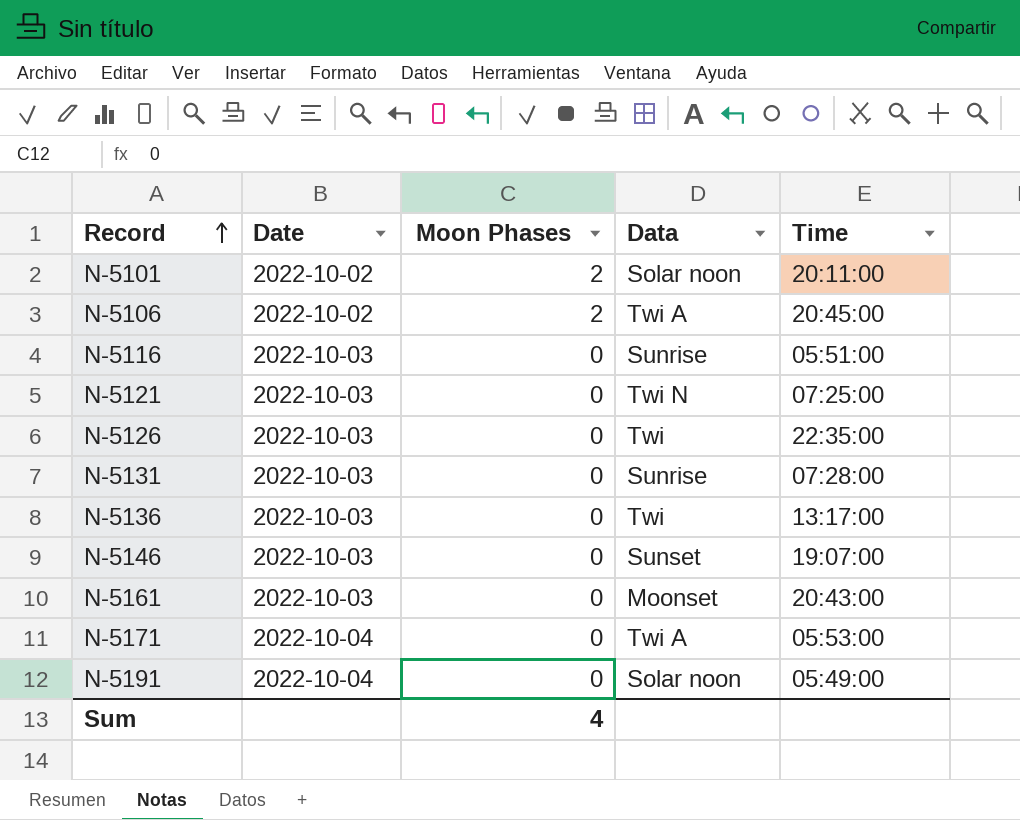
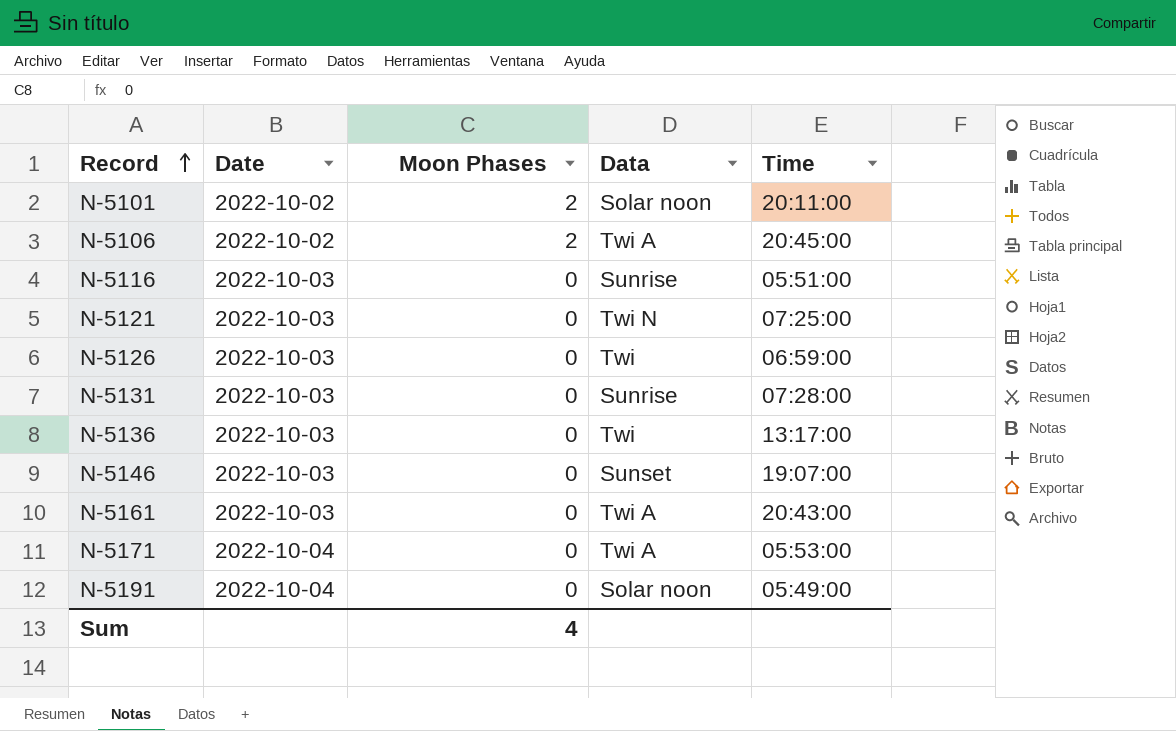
N-5126 | Time: 22:35:00 -> 06:59:00
N-5161 | Data: Moonset -> Twi A

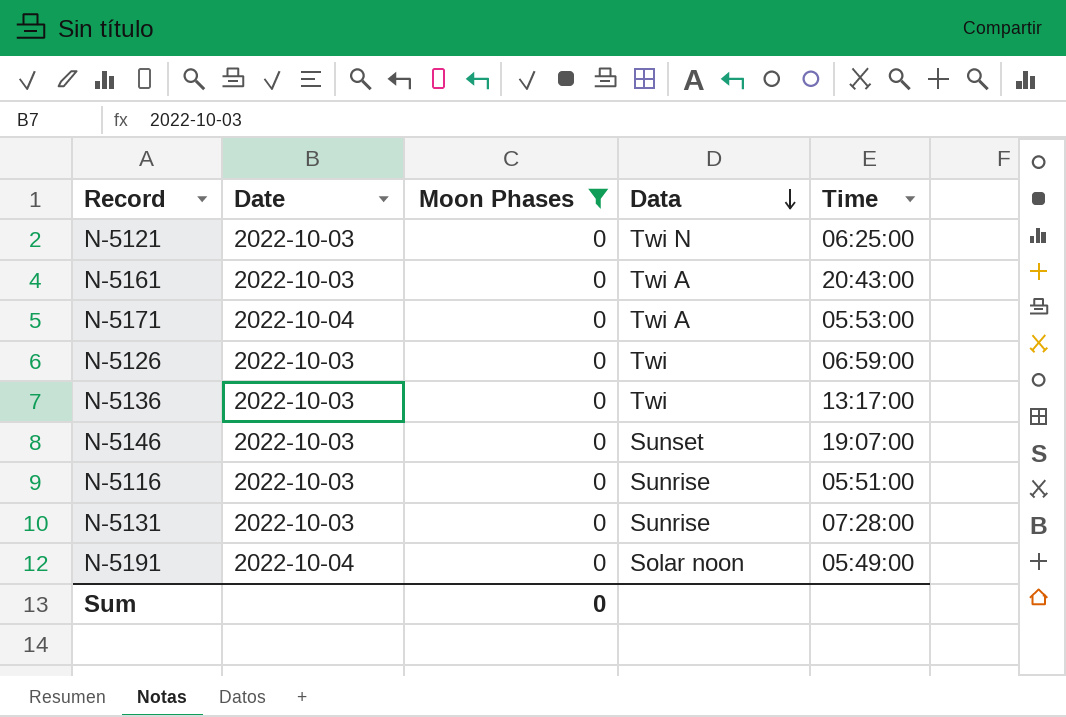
filter: none -> Moon Phases = 0
row order: Record ascending -> Data descending
N-5121 | Time: 07:25:00 -> 06:25:00
Sum | Moon Phases: 4 -> 0

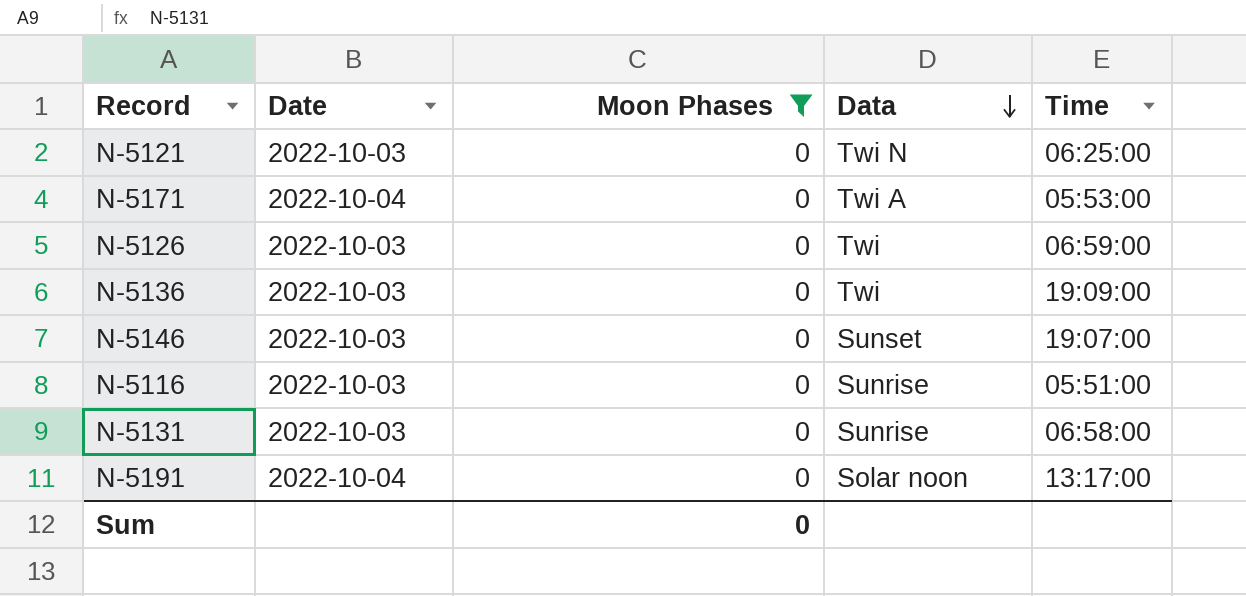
row N-5161: 2022-10-03 | 0 | Twi A | 20:43:00 -> none
N-5136 | Time: 13:17:00 -> 19:09:00
N-5131 | Time: 07:28:00 -> 06:58:00
N-5191 | Time: 05:49:00 -> 13:17:00

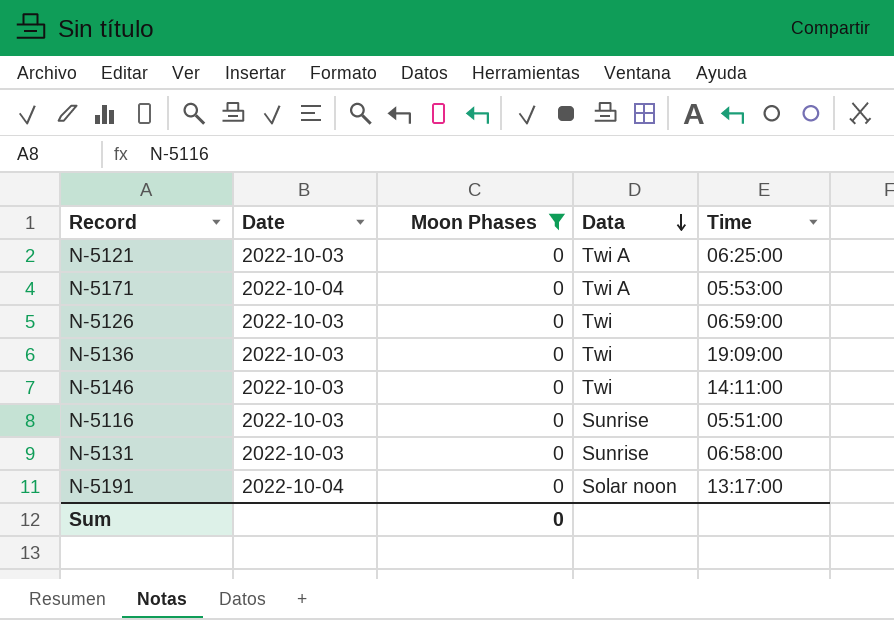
N-5121 | Data: Twi N -> Twi A
N-5146 | Data: Sunset -> Twi
N-5146 | Time: 19:07:00 -> 14:11:00

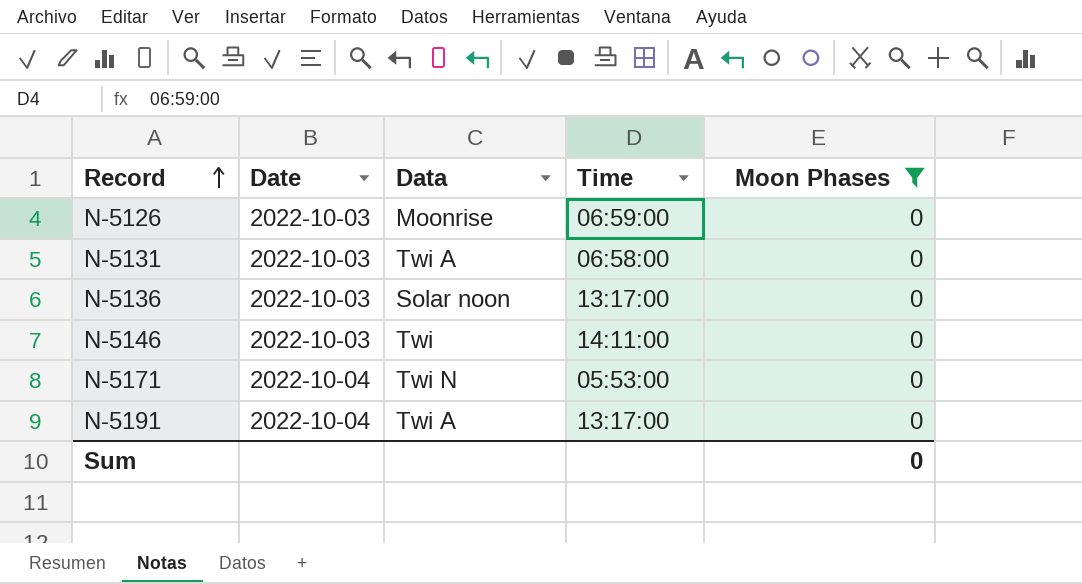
row order: Data descending -> Record ascending
column Moon Phases | position: 3 -> 5
row N-5121: 2022-10-03 | 0 | Twi A | 06:25:00 -> none
row N-5116: 2022-10-03 | 0 | Sunrise | 05:51:00 -> none
N-5126 | Data: Twi -> Moonrise
N-5131 | Data: Sunrise -> Twi A
N-5136 | Data: Twi -> Solar noon
N-5136 | Time: 19:09:00 -> 13:17:00
N-5171 | Data: Twi A -> Twi N
N-5191 | Data: Solar noon -> Twi A

